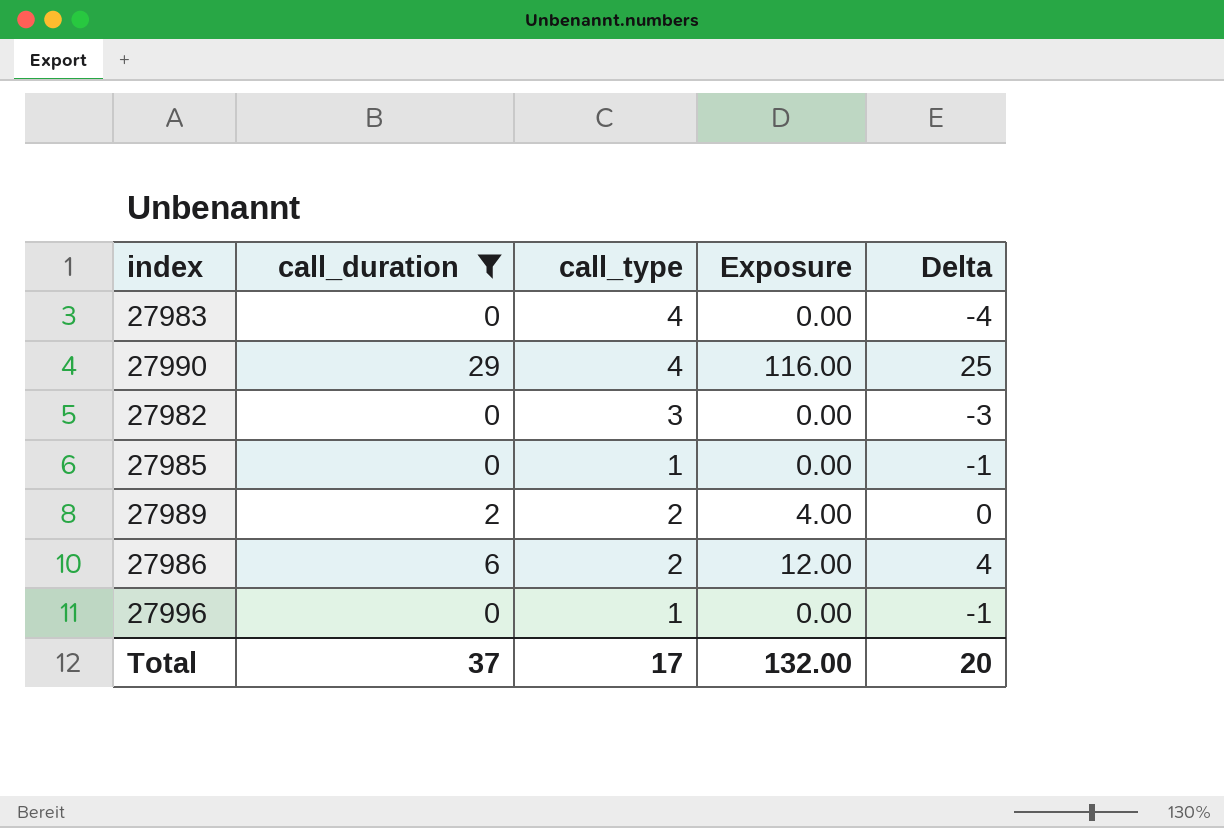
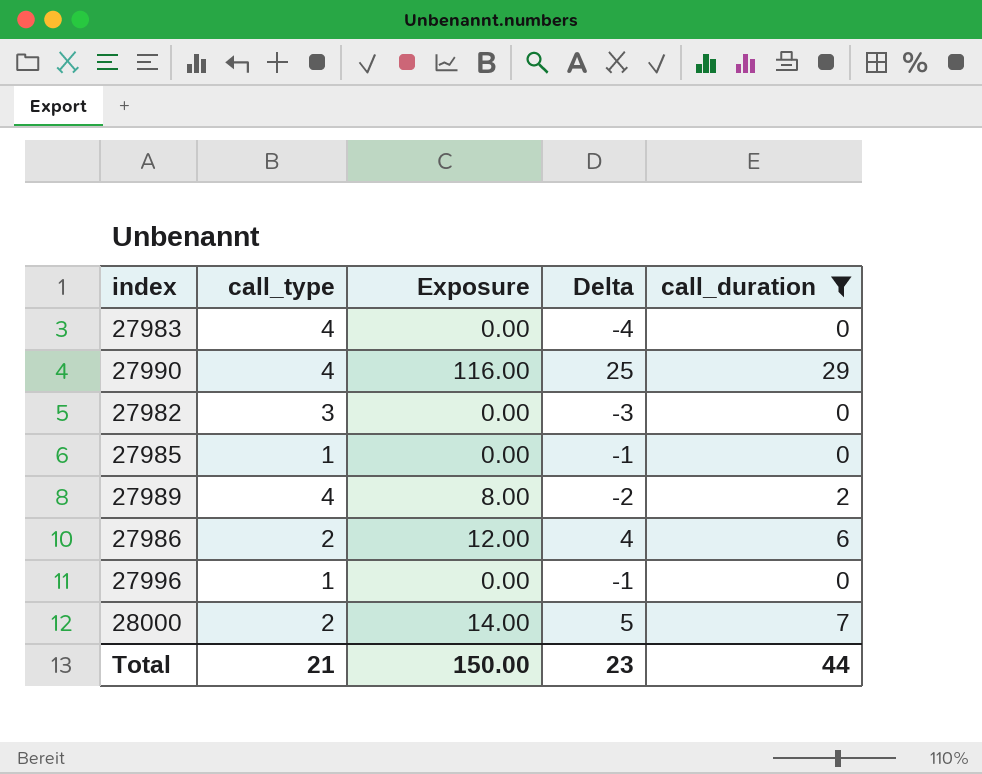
column call_duration | position: 2 -> 5
27989 | call_type: 2 -> 4
27989 | Exposure: 4.00 -> 8.00
27989 | Delta: 0 -> -2
row 28000: none -> 2 | 14.00 | 5 | 7
Total | call_type: 17 -> 21
Total | Exposure: 132.00 -> 150.00
Total | Delta: 20 -> 23
Total | call_duration: 37 -> 44

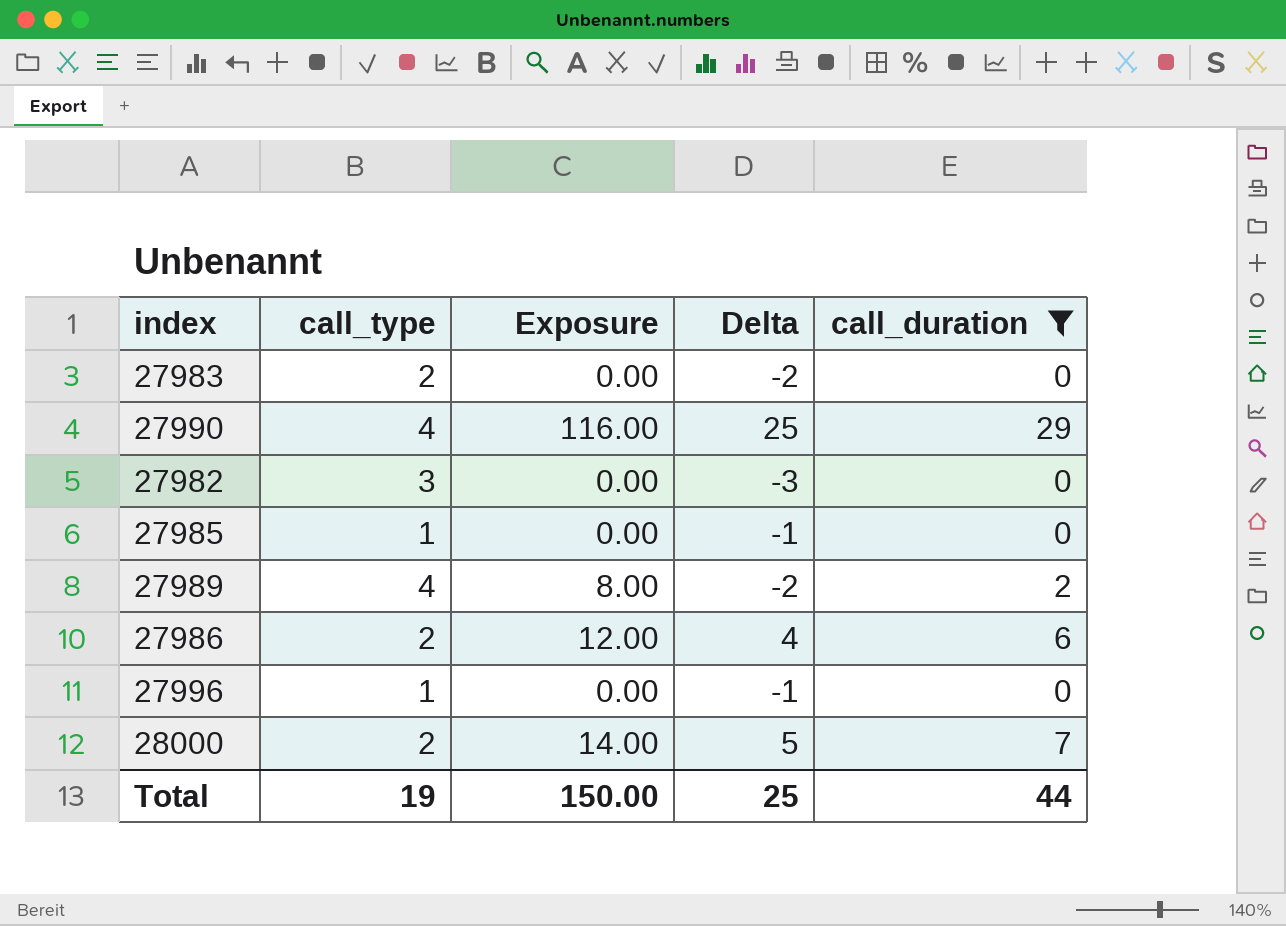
27983 | call_type: 4 -> 2
27983 | Delta: -4 -> -2
Total | call_type: 21 -> 19
Total | Delta: 23 -> 25

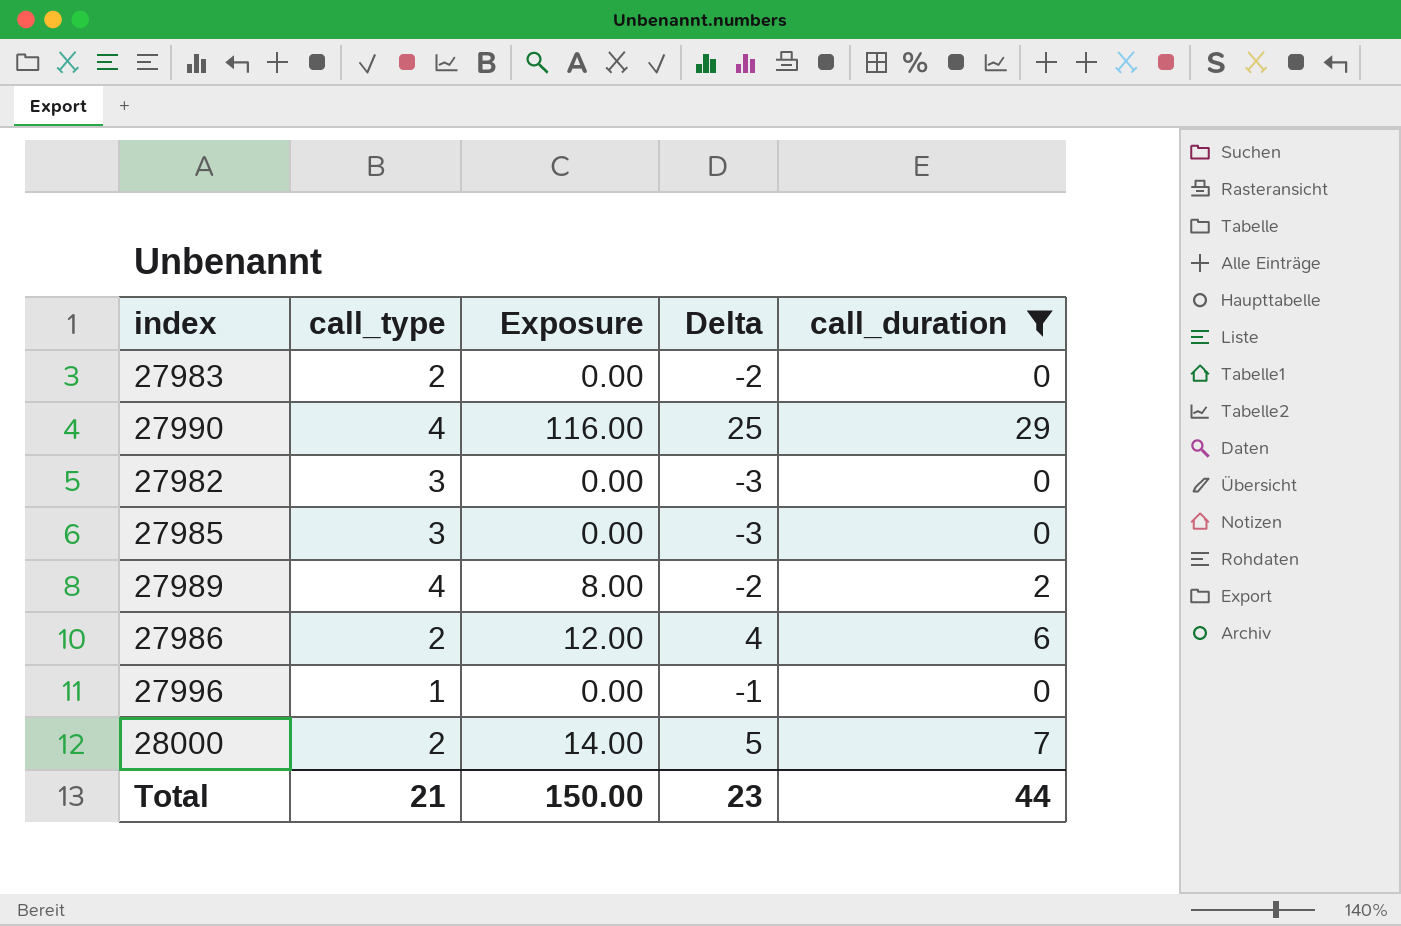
27985 | call_type: 1 -> 3
27985 | Delta: -1 -> -3
Total | call_type: 19 -> 21
Total | Delta: 25 -> 23

